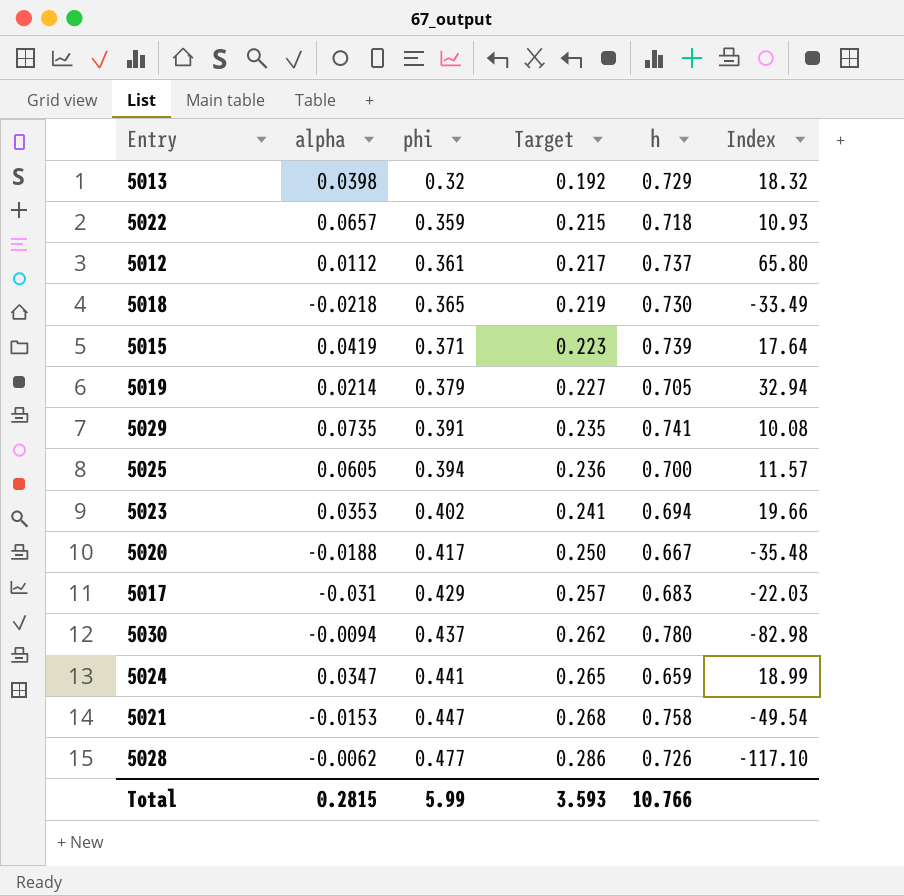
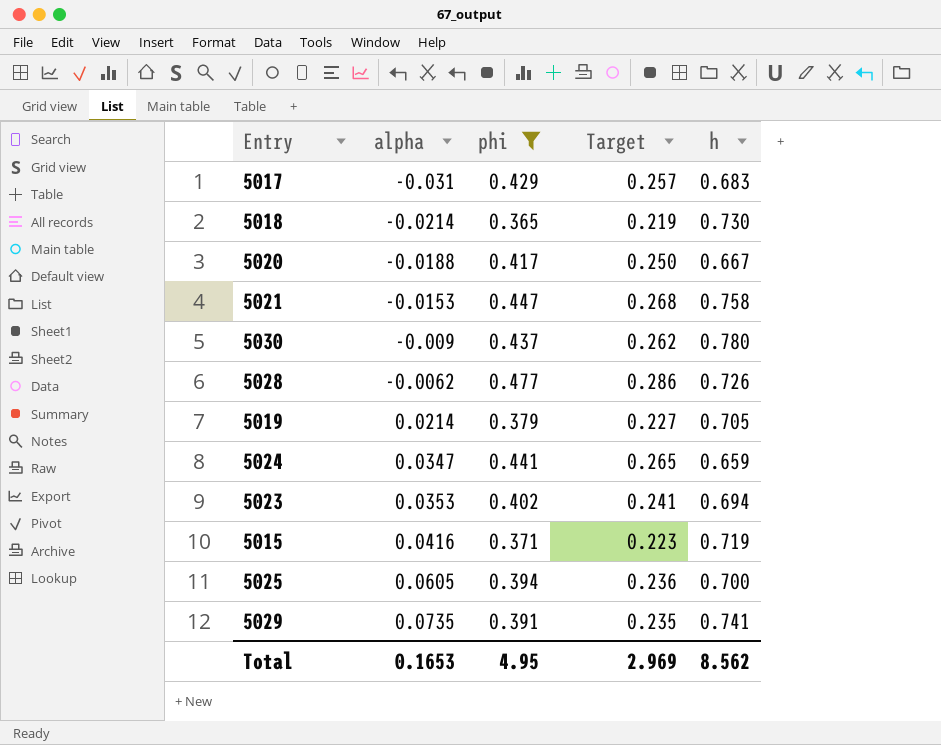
filter: none -> phi >= 0.365
row order: phi ascending -> alpha ascending
column Index | formula: [h] / [alpha] -> none
5018 | alpha: -0.0218 -> -0.0214
5030 | alpha: -0.0094 -> -0.009
5015 | alpha: 0.0419 -> 0.0416
5015 | h: 0.739 -> 0.719
Total | alpha: 0.2815 -> 0.1653
Total | phi: 5.99 -> 4.95
Total | Target: 3.593 -> 2.969
Total | h: 10.766 -> 8.562

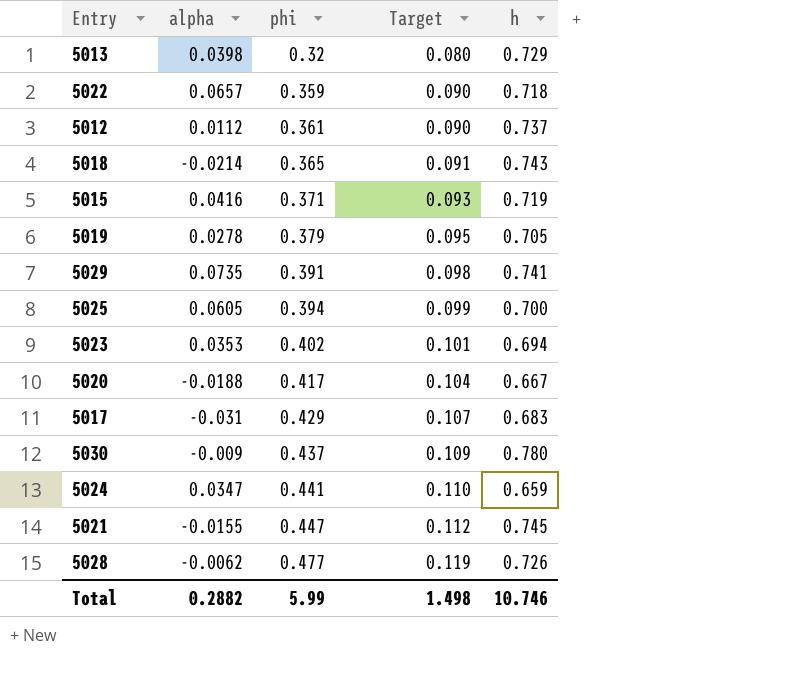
filter: phi >= 0.365 -> none
row order: alpha ascending -> phi ascending
column Target | formula: [phi] * 0.6 -> [phi] * 0.25
5018 | h: 0.730 -> 0.743
5019 | alpha: 0.0214 -> 0.0278
5021 | alpha: -0.0153 -> -0.0155
5021 | h: 0.758 -> 0.745
Total | alpha: 0.1653 -> 0.2882
Total | phi: 4.95 -> 5.99
Total | Target: 2.969 -> 1.498
Total | h: 8.562 -> 10.746

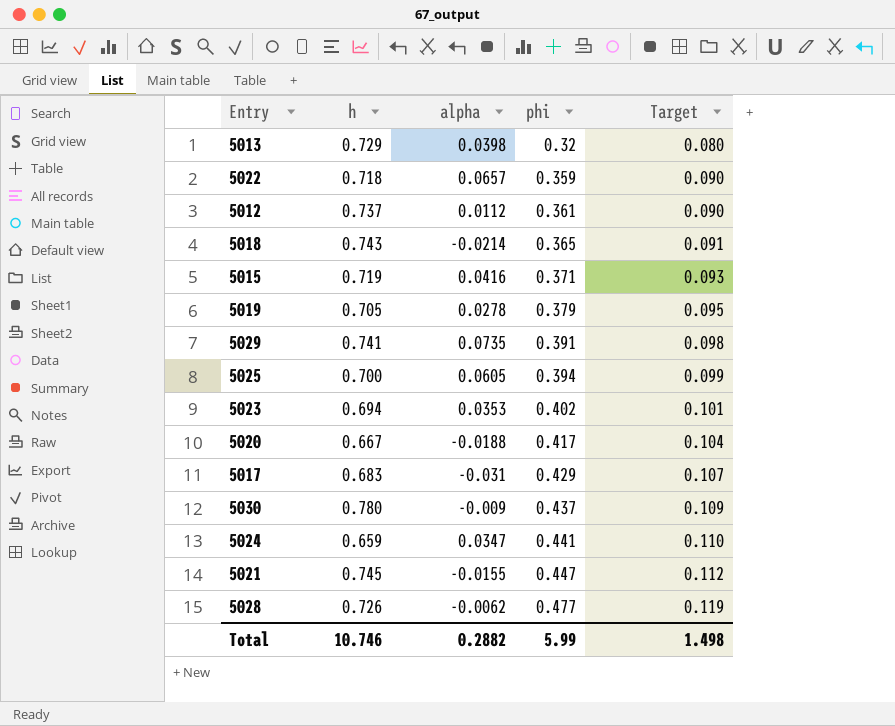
column h | position: 5 -> 2

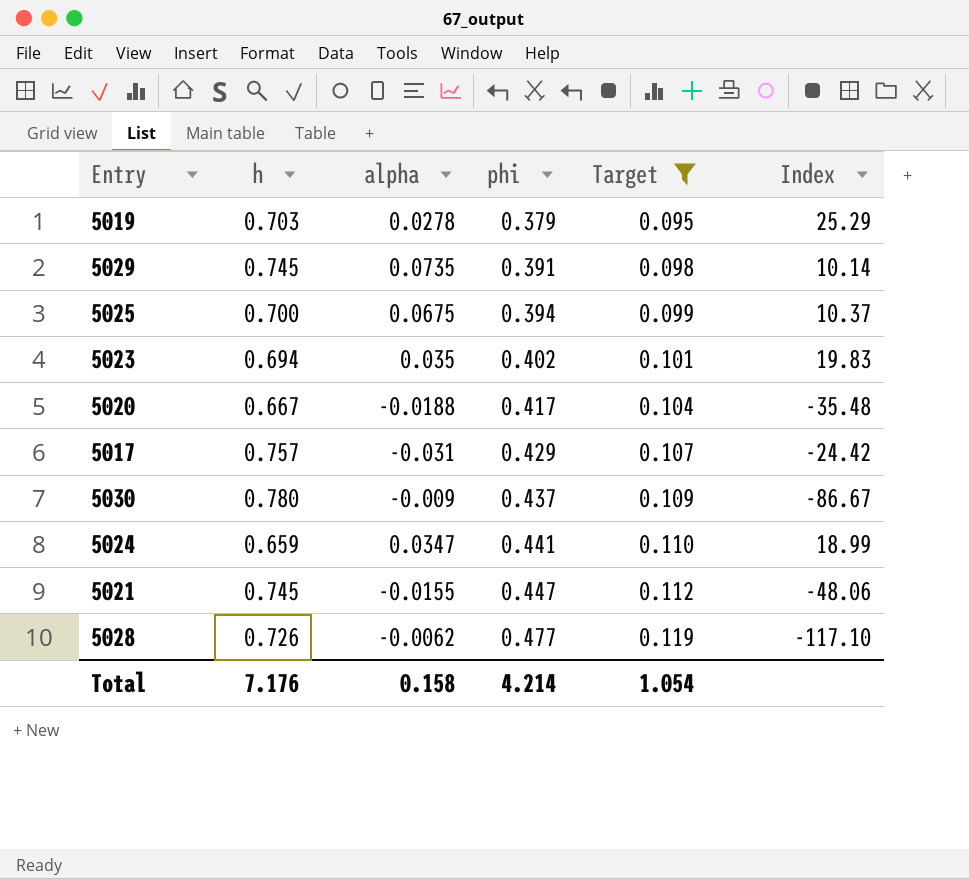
filter: none -> Target >= 0.095
column Index | formula: none -> [h] / [alpha]
5019 | h: 0.705 -> 0.703
5029 | h: 0.741 -> 0.745
5025 | alpha: 0.0605 -> 0.0675
5023 | alpha: 0.0353 -> 0.035
5017 | h: 0.683 -> 0.757
Total | h: 10.746 -> 7.176
Total | alpha: 0.2882 -> 0.158
Total | phi: 5.99 -> 4.214
Total | Target: 1.498 -> 1.054

